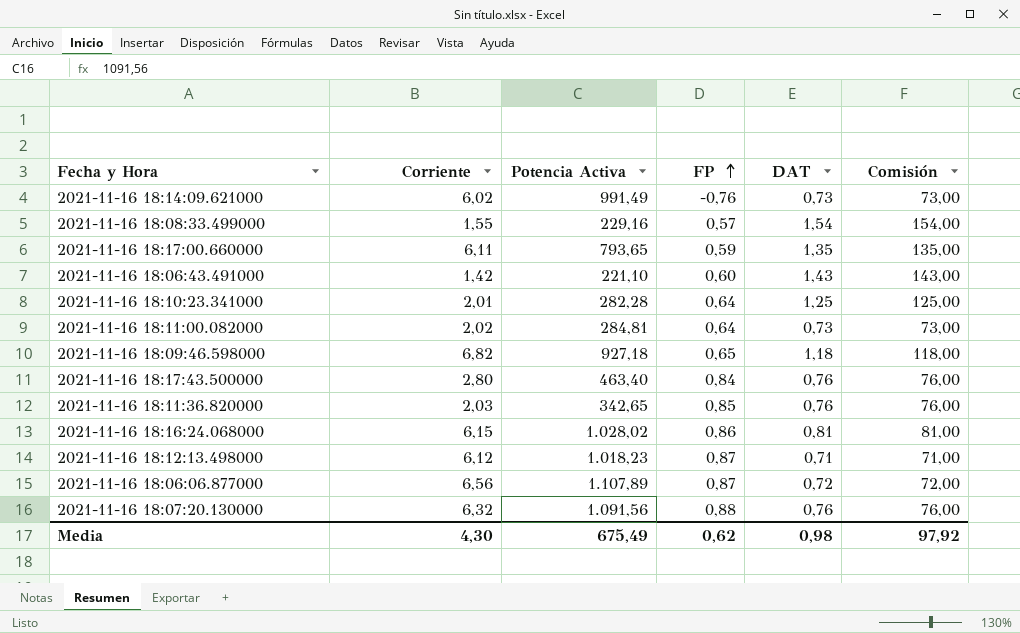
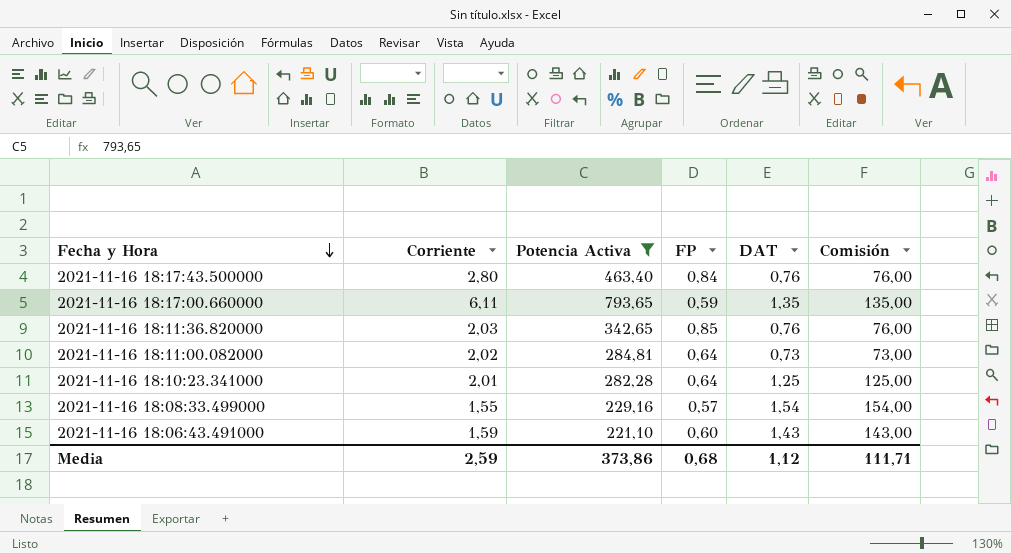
filter: none -> Potencia Activa <= 793,65
row order: FP ascending -> Fecha y Hora descending
2021-11-16 18:06:43.491000 | Corriente: 1,42 -> 1,59
Media | Corriente: 4,30 -> 2,59
Media | Potencia Activa: 675,49 -> 373,86
Media | FP: 0,62 -> 0,68
Media | DAT: 0,98 -> 1,12
Media | Comisión: 97,92 -> 111,71

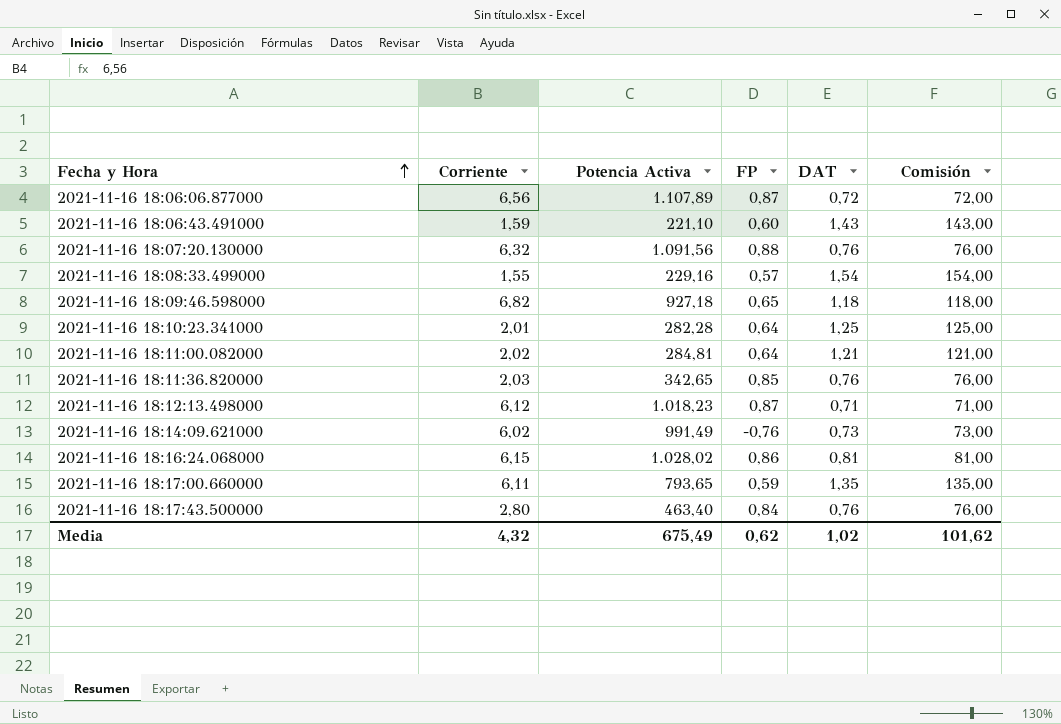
filter: Potencia Activa <= 793,65 -> none
row order: Fecha y Hora descending -> Fecha y Hora ascending
2021-11-16 18:11:00.082000 | DAT: 0,73 -> 1,21
2021-11-16 18:11:00.082000 | Comisión: 73,00 -> 121,00
Media | Corriente: 2,59 -> 4,32
Media | Potencia Activa: 373,86 -> 675,49
Media | FP: 0,68 -> 0,62
Media | DAT: 1,12 -> 1,02
Media | Comisión: 111,71 -> 101,62

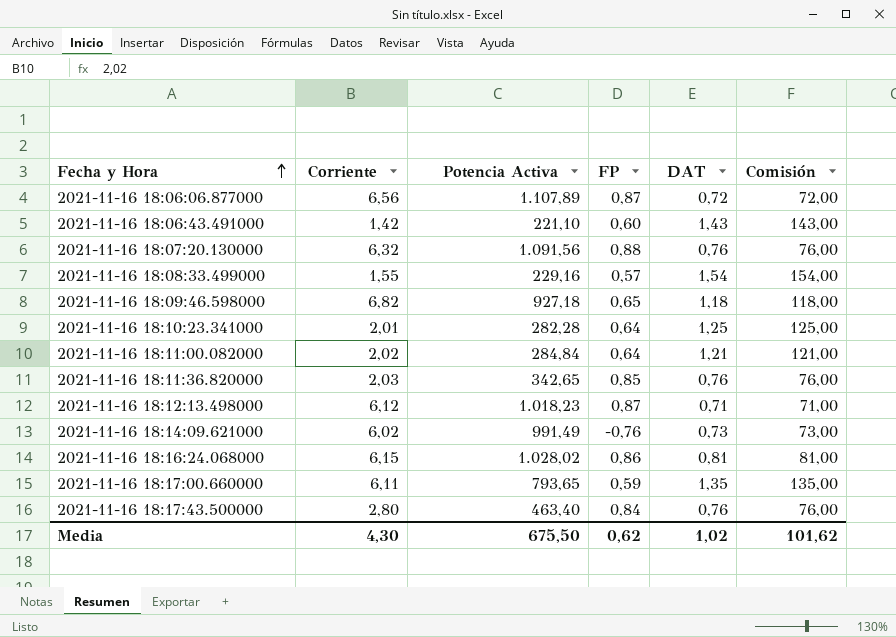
2021-11-16 18:06:43.491000 | Corriente: 1,59 -> 1,42
2021-11-16 18:11:00.082000 | Potencia Activa: 284,81 -> 284,84
Media | Corriente: 4,32 -> 4,30
Media | Potencia Activa: 675,49 -> 675,50

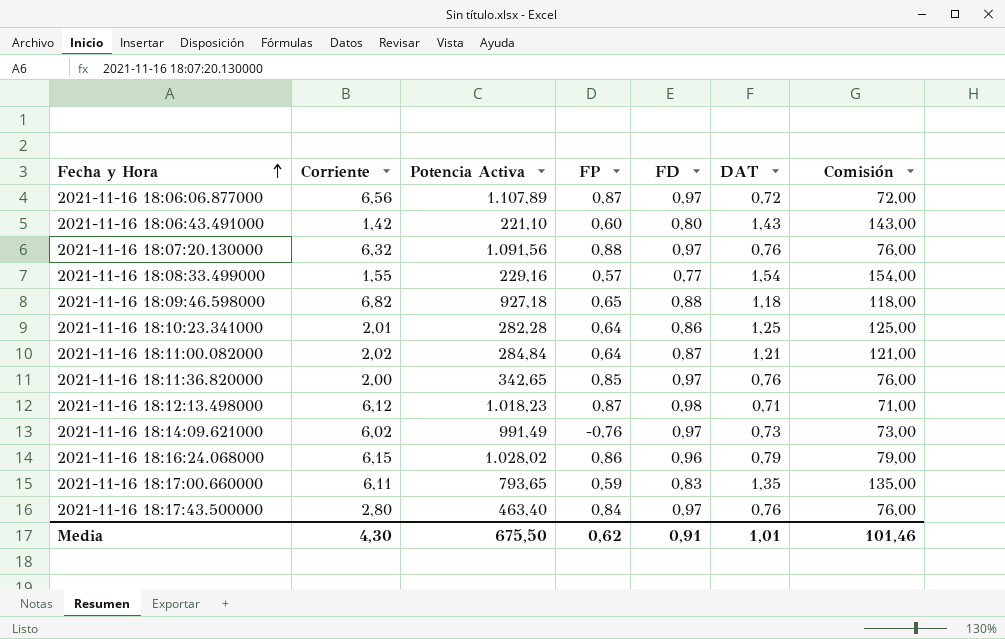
column FD | position: none -> 5
2021-11-16 18:11:36.820000 | Corriente: 2,03 -> 2,00
2021-11-16 18:16:24.068000 | DAT: 0,81 -> 0,79
2021-11-16 18:16:24.068000 | Comisión: 81,00 -> 79,00
Media | DAT: 1,02 -> 1,01
Media | Comisión: 101,62 -> 101,46

